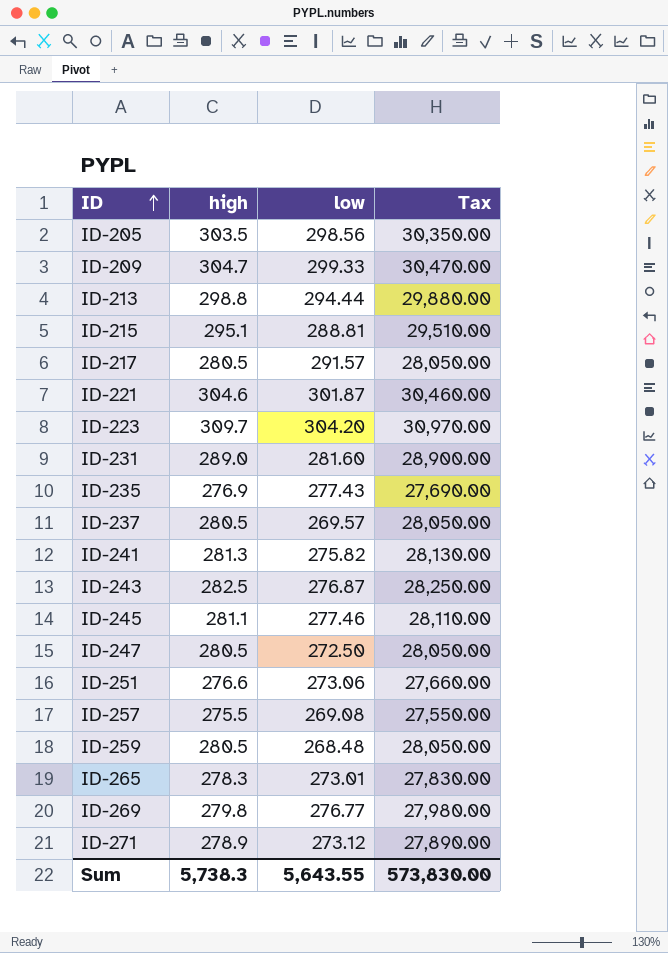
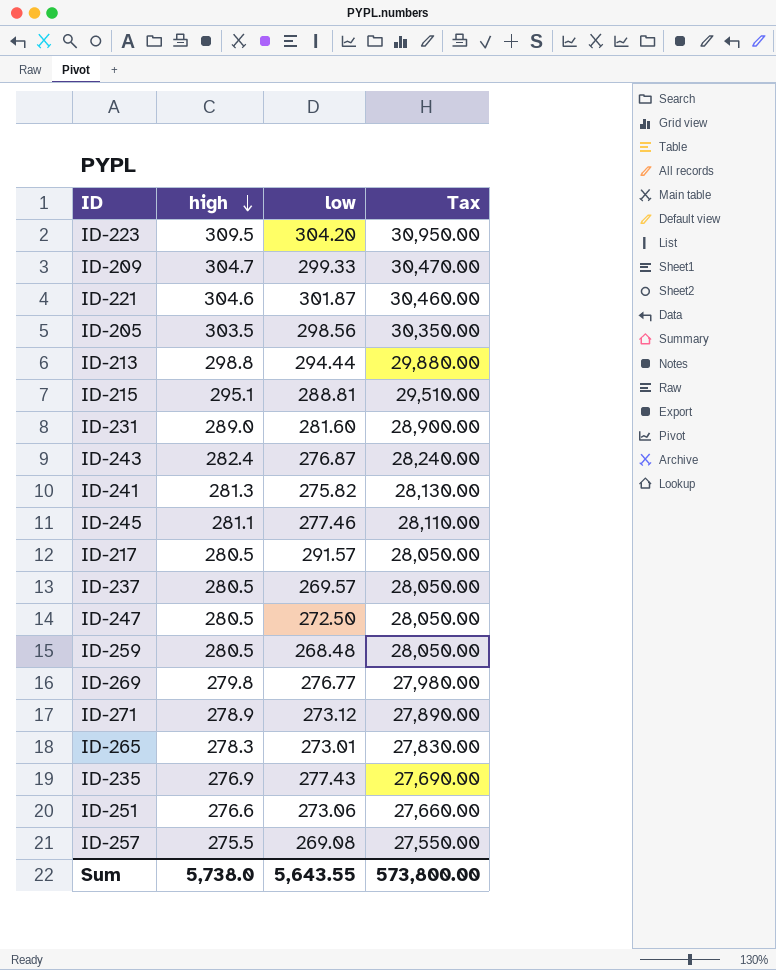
row order: ID ascending -> high descending
ID-223 | high: 309.7 -> 309.5
ID-223 | Tax: 30,970.00 -> 30,950.00
ID-243 | high: 282.5 -> 282.4
ID-243 | Tax: 28,250.00 -> 28,240.00
Sum | high: 5,738.3 -> 5,738.0
Sum | Tax: 573,830.00 -> 573,800.00

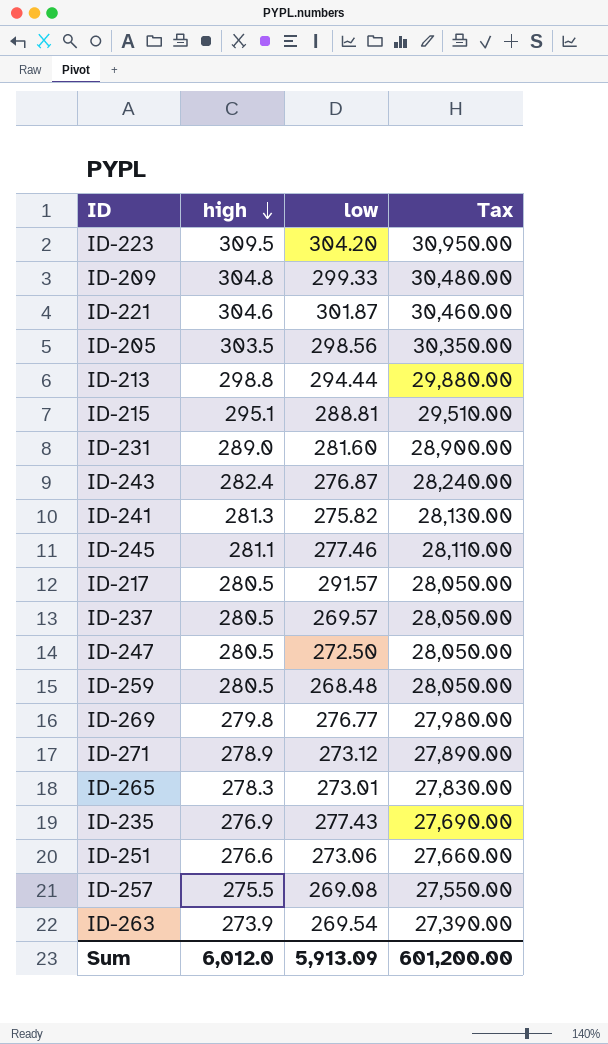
ID-209 | high: 304.7 -> 304.8
ID-209 | Tax: 30,470.00 -> 30,480.00
row ID-263: none -> 273.9 | 269.54 | 27,390.00
Sum | high: 5,738.0 -> 6,012.0
Sum | low: 5,643.55 -> 5,913.09
Sum | Tax: 573,800.00 -> 601,200.00

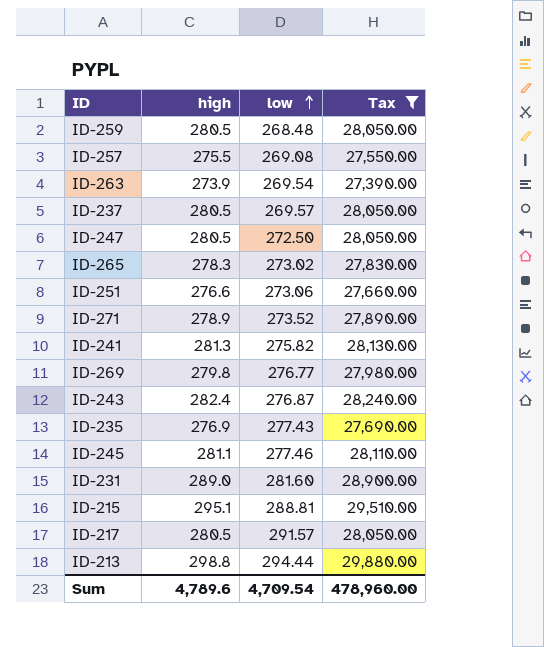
filter: none -> Tax <= 29,880.00
row order: high descending -> low ascending
ID-265 | low: 273.01 -> 273.02
ID-271 | low: 273.12 -> 273.52
Sum | high: 6,012.0 -> 4,789.6
Sum | low: 5,913.09 -> 4,709.54
Sum | Tax: 601,200.00 -> 478,960.00

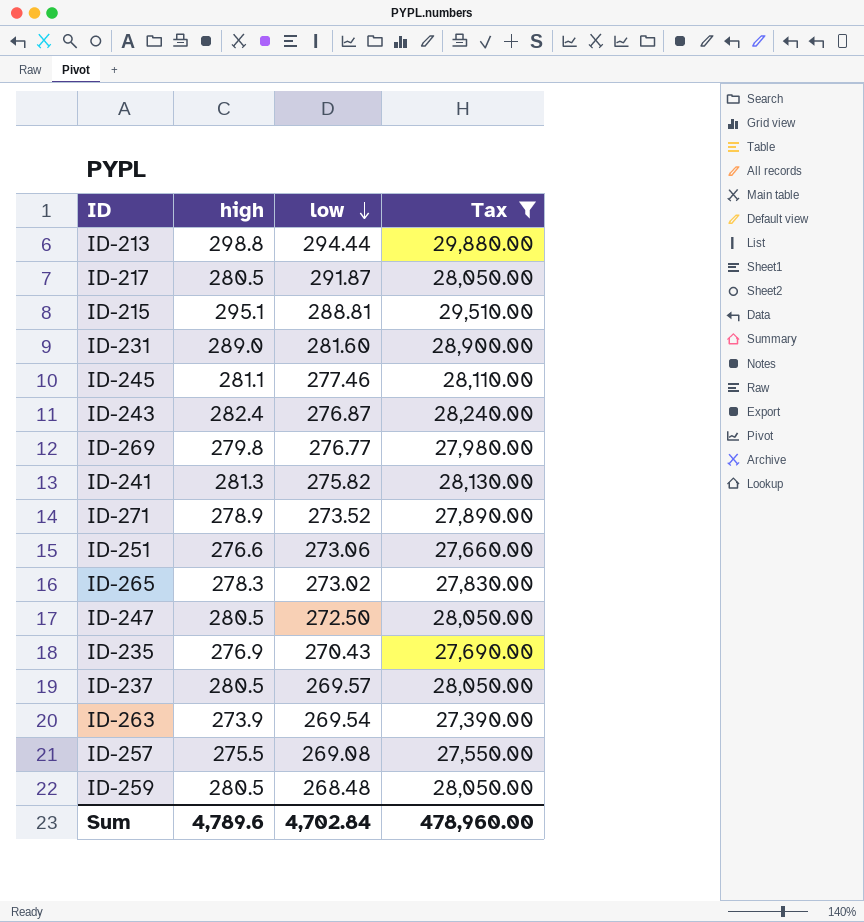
row order: low ascending -> low descending
ID-217 | low: 291.57 -> 291.87
ID-235 | low: 277.43 -> 270.43
Sum | low: 4,709.54 -> 4,702.84

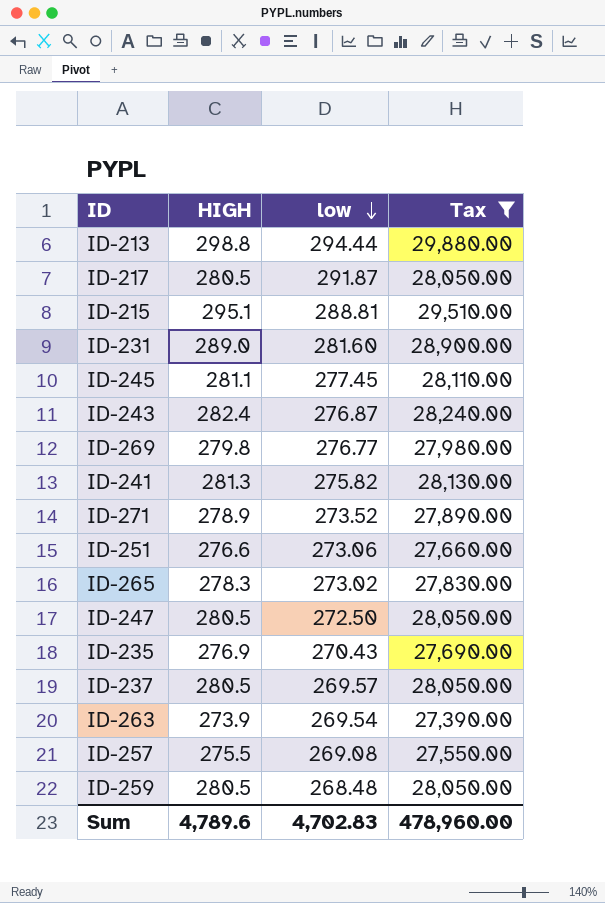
column name: high -> HIGH
ID-245 | low: 277.46 -> 277.45
Sum | low: 4,702.84 -> 4,702.83

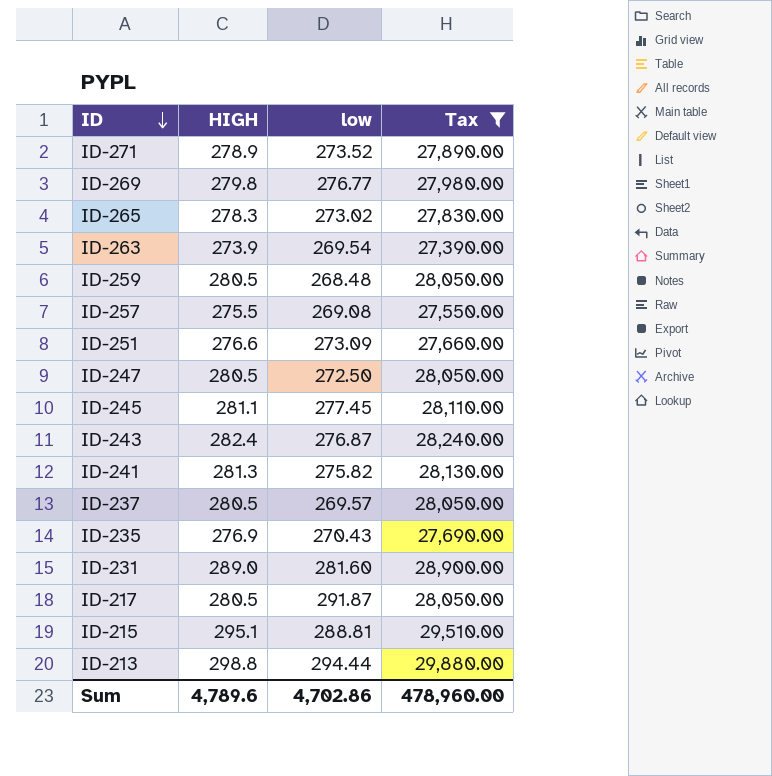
row order: low descending -> ID descending
ID-251 | low: 273.06 -> 273.09
Sum | low: 4,702.83 -> 4,702.86

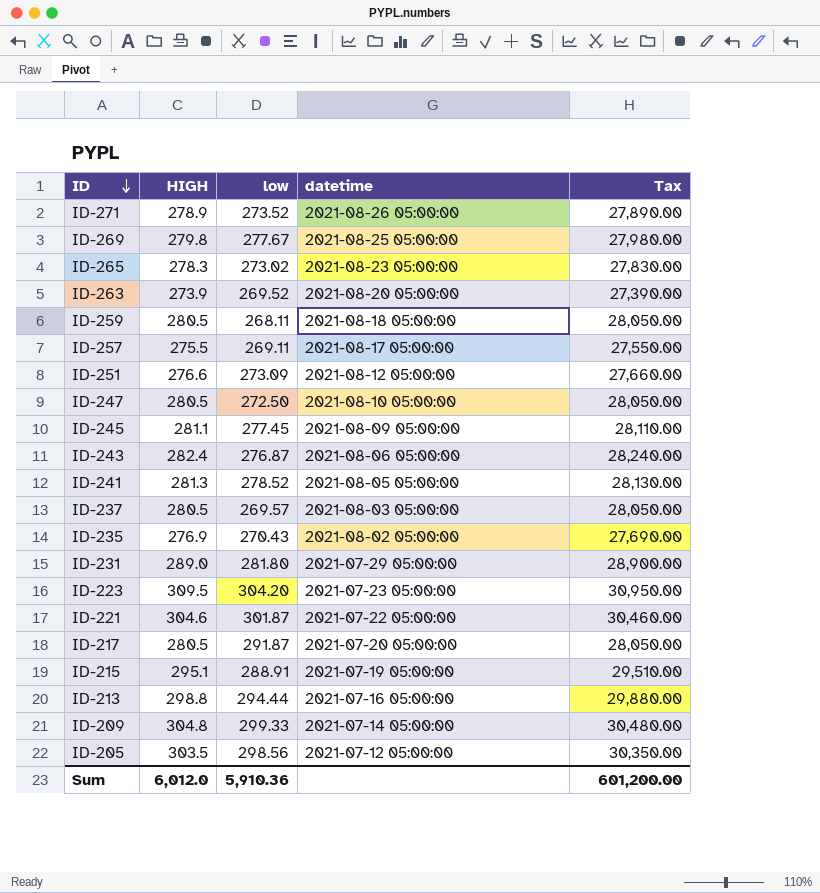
filter: Tax <= 29,880.00 -> none
column datetime | position: none -> 4
ID-269 | low: 276.77 -> 277.67
ID-263 | low: 269.54 -> 269.52
ID-259 | low: 268.48 -> 268.11
ID-257 | low: 269.08 -> 269.11
ID-241 | low: 275.82 -> 278.52
ID-231 | low: 281.60 -> 281.80
ID-215 | low: 288.81 -> 288.91
Sum | HIGH: 4,789.6 -> 6,012.0
Sum | low: 4,702.86 -> 5,910.36
Sum | Tax: 478,960.00 -> 601,200.00

